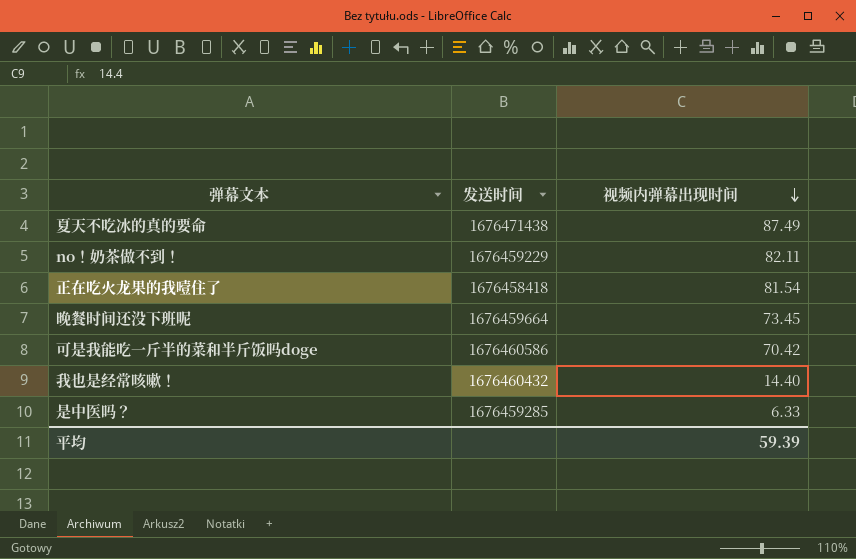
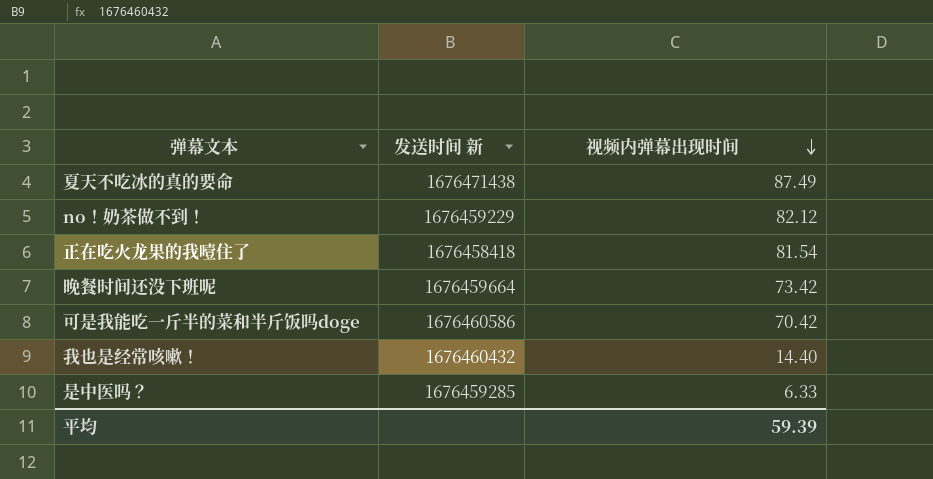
column name: 发送时间 -> 发送时间 新
no！奶茶做不到！ | 视频内弹幕出现时间: 82.11 -> 82.12
晚餐时间还没下班呢 | 视频内弹幕出现时间: 73.45 -> 73.42

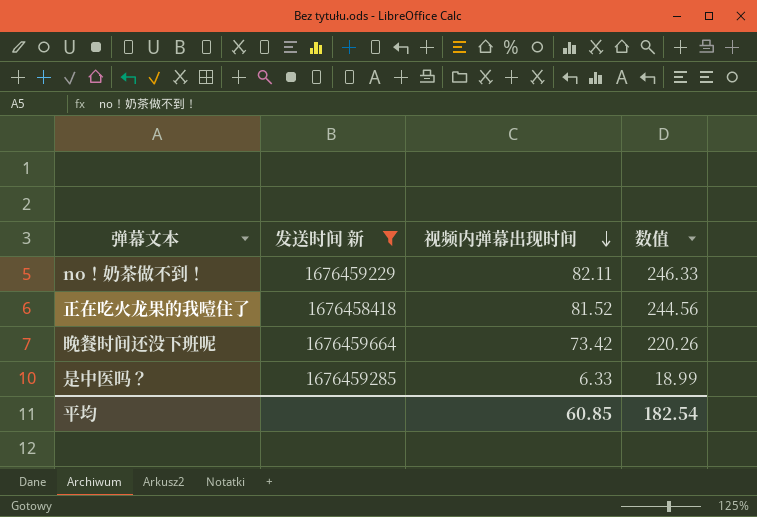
filter: none -> 发送时间 新 <= 1676459664
column 数值 | formula: none -> [视频内弹幕出现时间] * 3
no！奶茶做不到！ | 视频内弹幕出现时间: 82.12 -> 82.11
正在吃火龙果的我噎住了 | 视频内弹幕出现时间: 81.54 -> 81.52
平均 | 视频内弹幕出现时间: 59.39 -> 60.85

